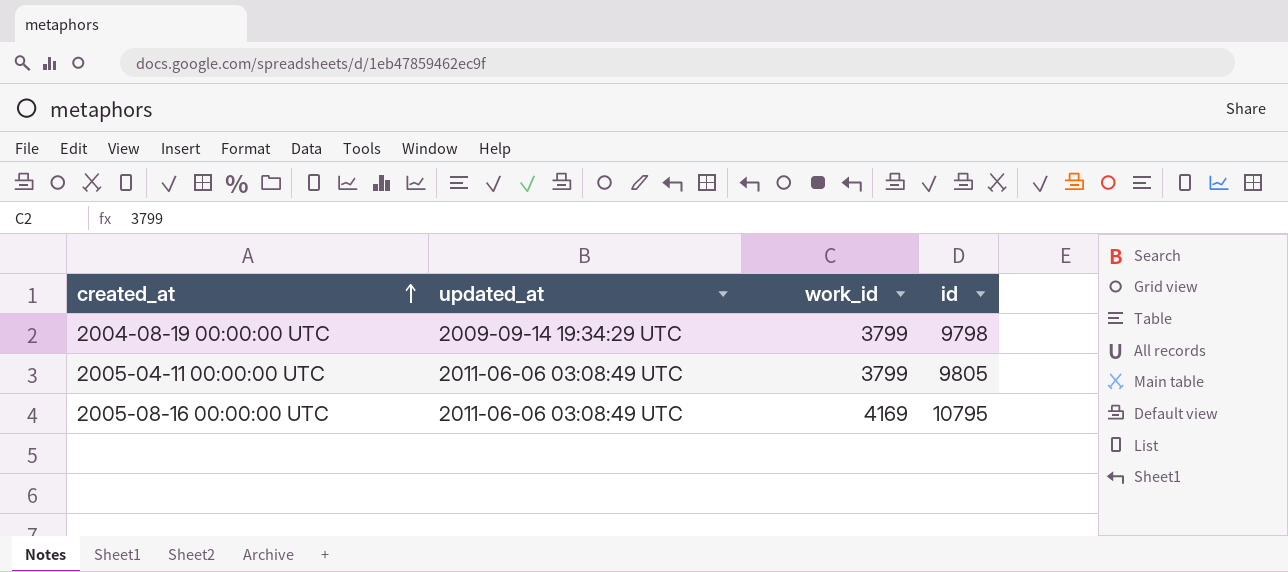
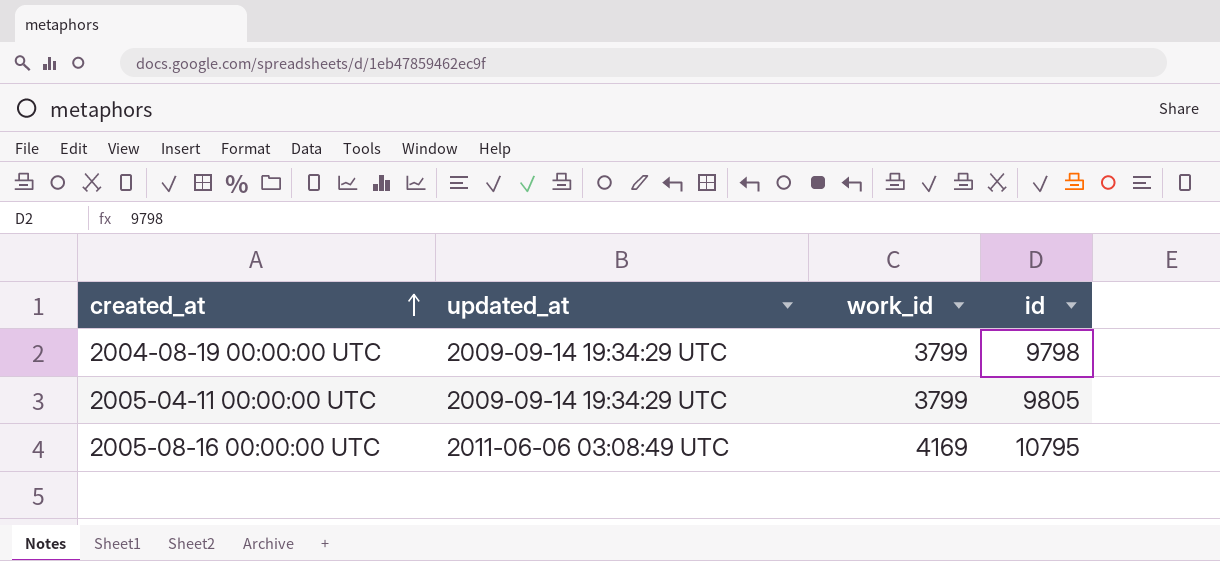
2005-04-11 00:00:00 UTC | updated_at: 2011-06-06 03:08:49 UTC -> 2009-09-14 19:34:29 UTC

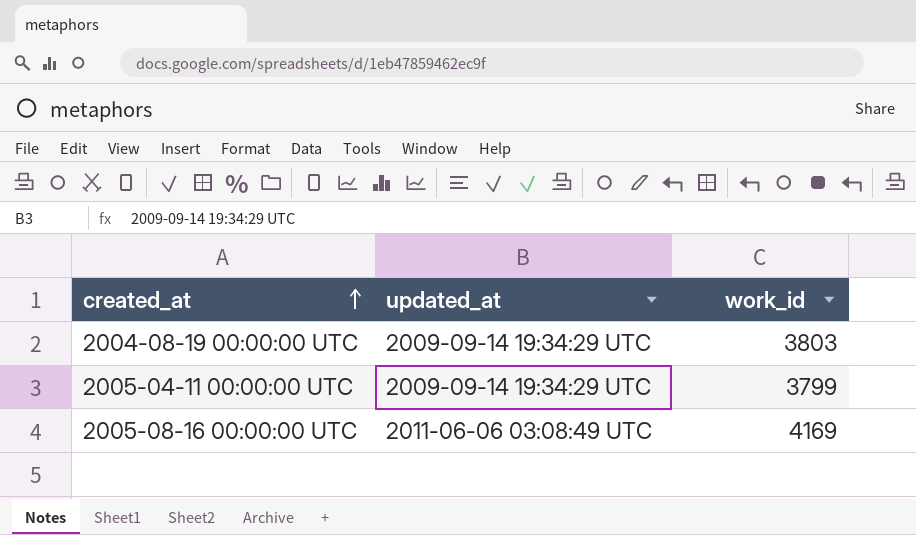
column id | position: 4 -> none
2004-08-19 00:00:00 UTC | work_id: 3799 -> 3803

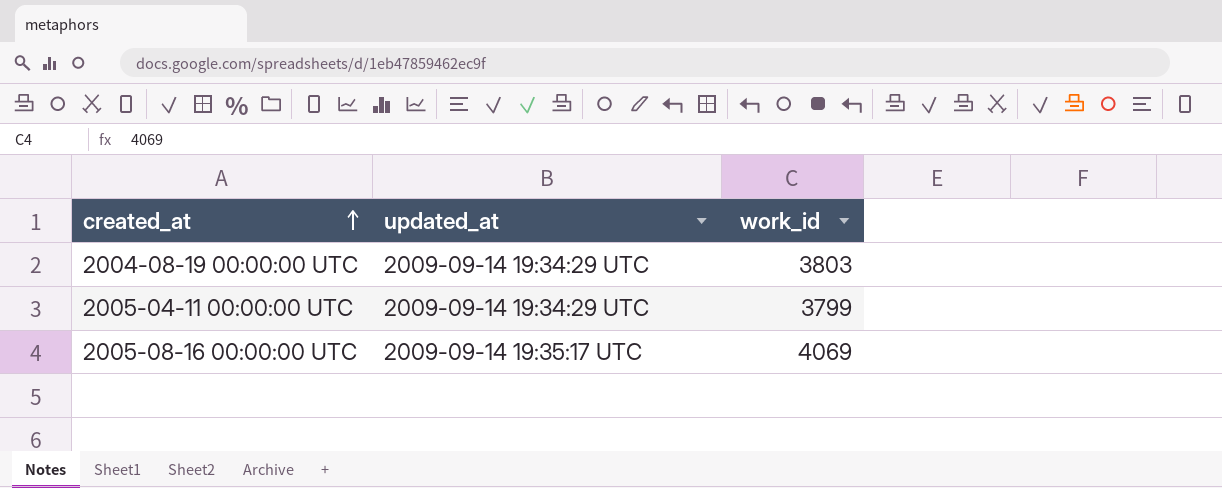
2005-08-16 00:00:00 UTC | updated_at: 2011-06-06 03:08:49 UTC -> 2009-09-14 19:35:17 UTC
2005-08-16 00:00:00 UTC | work_id: 4169 -> 4069

